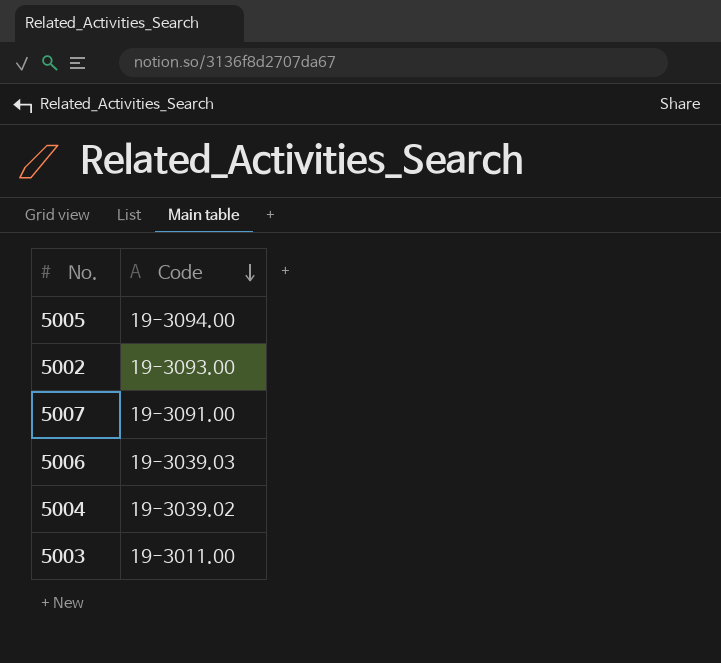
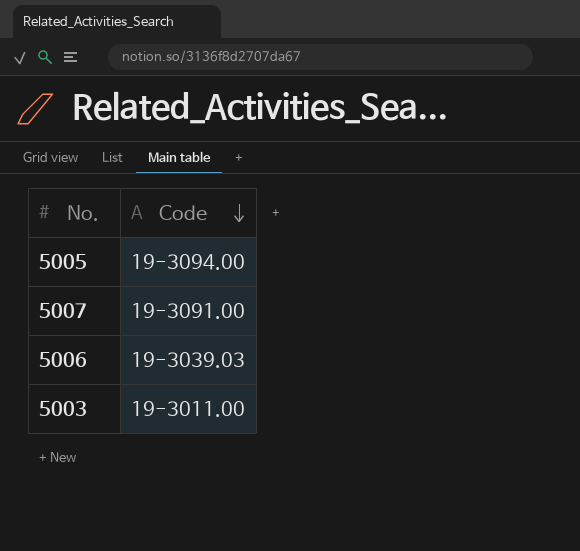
row 5002: 19-3093.00 -> none
row 5004: 19-3039.02 -> none

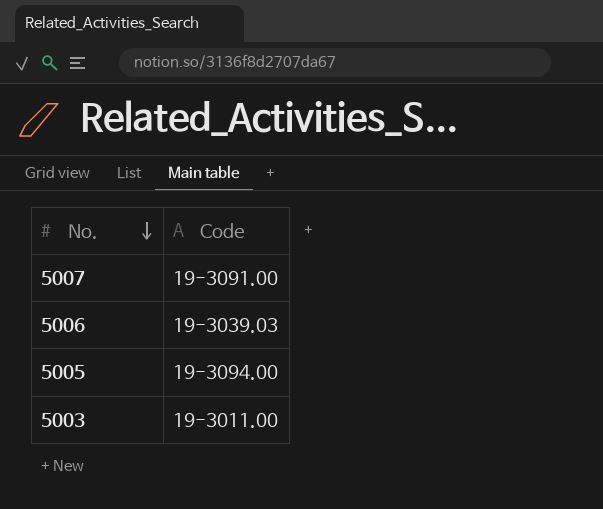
row order: Code descending -> No. descending

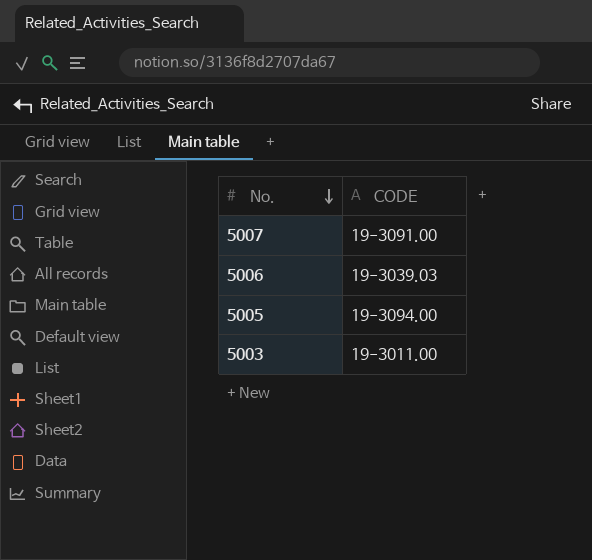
column name: Code -> CODE

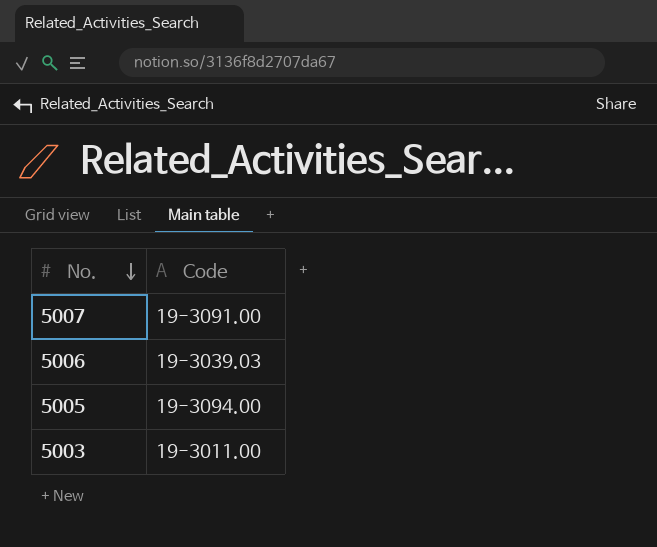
column name: CODE -> Code

